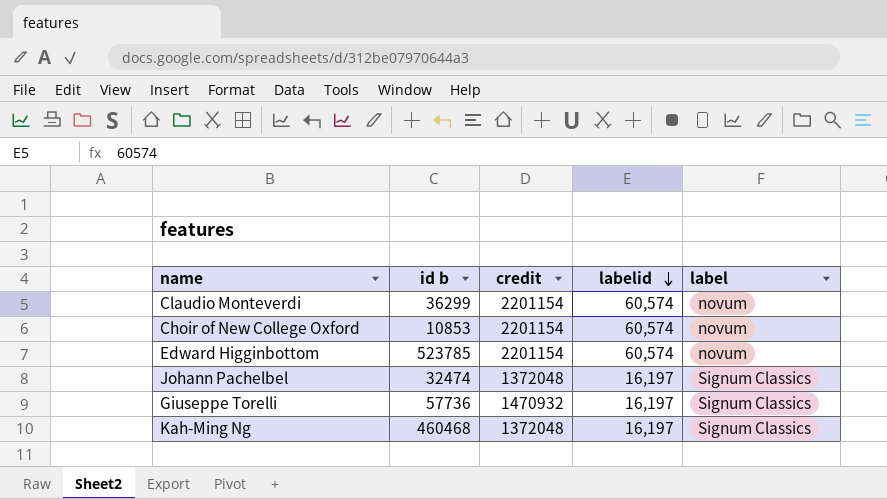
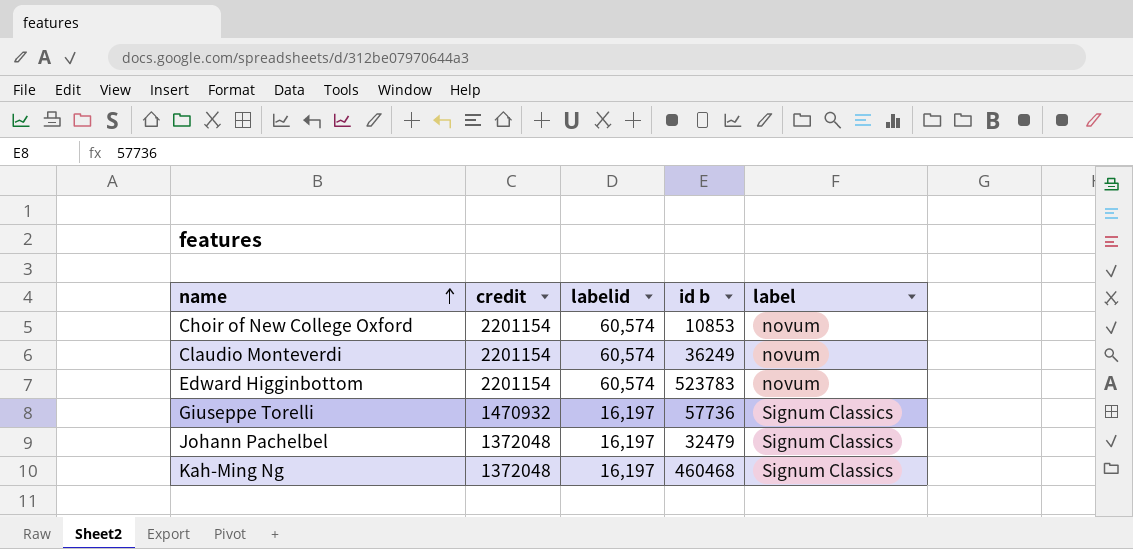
row order: labelid descending -> name ascending
column id b | position: 2 -> 4
Claudio Monteverdi | id b: 36299 -> 36249
Edward Higginbottom | id b: 523785 -> 523783
Johann Pachelbel | id b: 32474 -> 32479

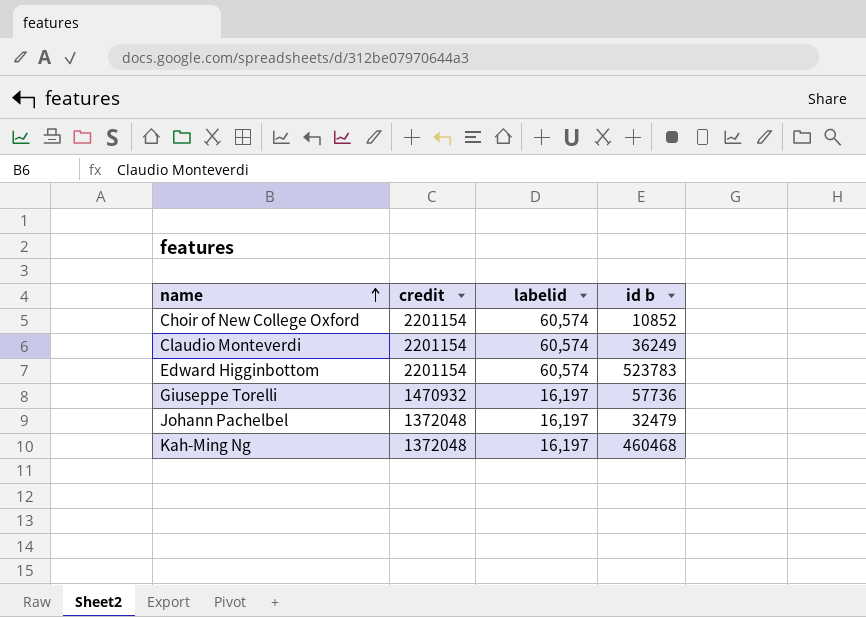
column label | position: 5 -> none
Choir of New College Oxford | id b: 10853 -> 10852

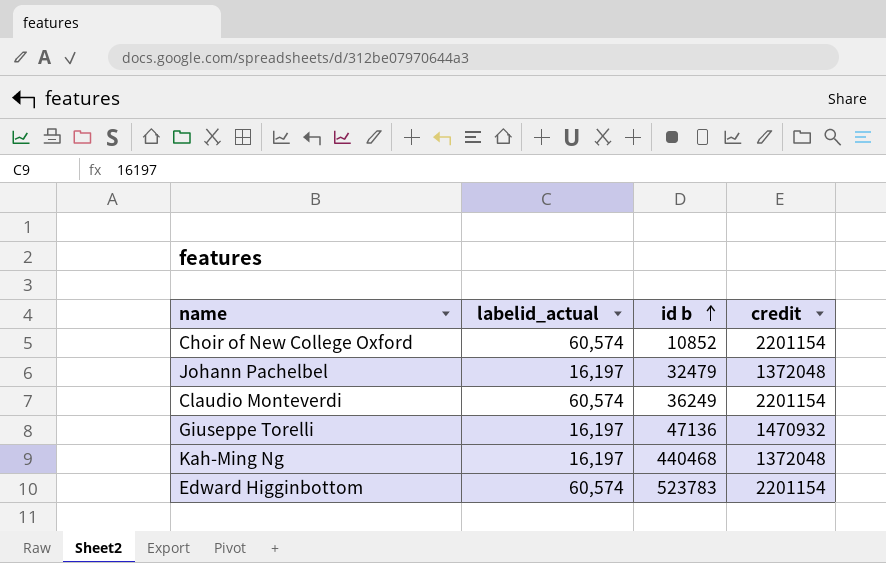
row order: name ascending -> id b ascending
column name: labelid -> labelid_actual
column credit | position: 2 -> 4
Giuseppe Torelli | id b: 57736 -> 47136
Kah-Ming Ng | id b: 460468 -> 440468

